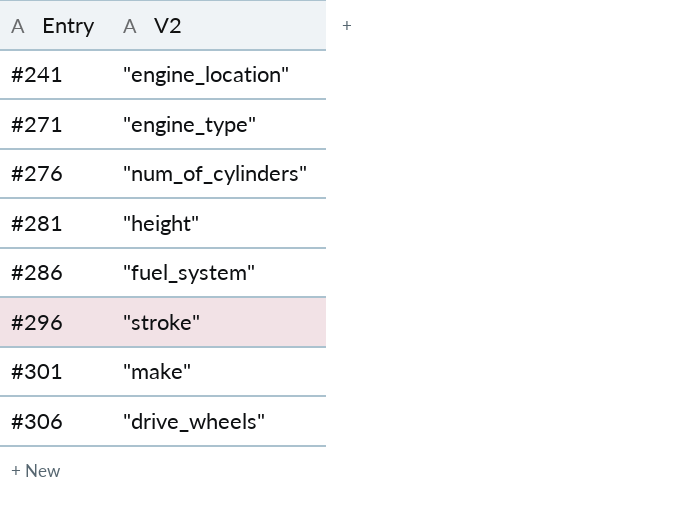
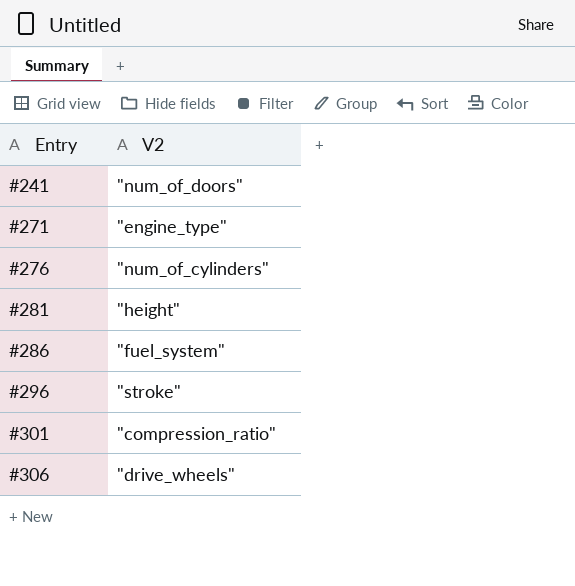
#241 | V2: "engine_location" -> "num_of_doors"
#301 | V2: "make" -> "compression_ratio"

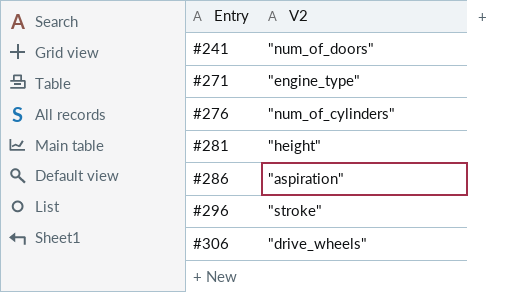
row #301: "compression_ratio" -> none
#286 | V2: "fuel_system" -> "aspiration"

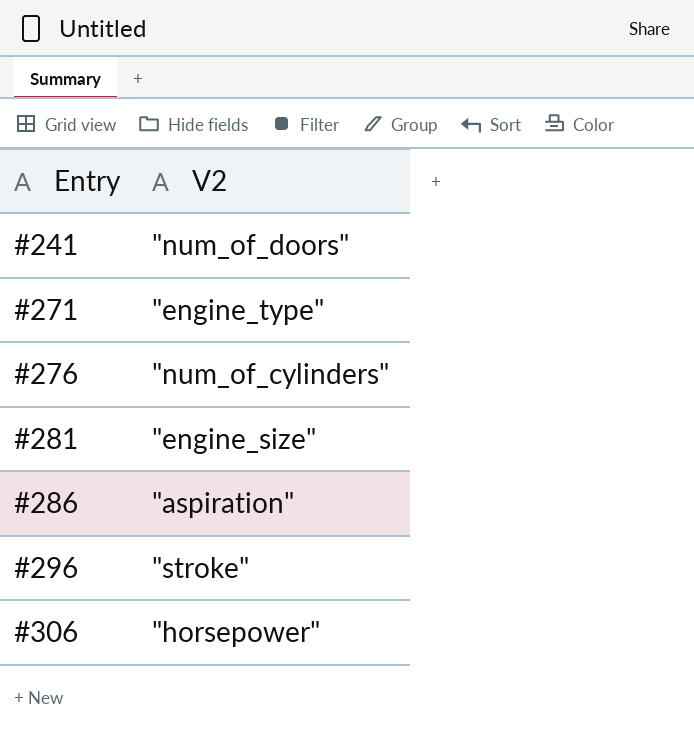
#281 | V2: "height" -> "engine_size"
#306 | V2: "drive_wheels" -> "horsepower"

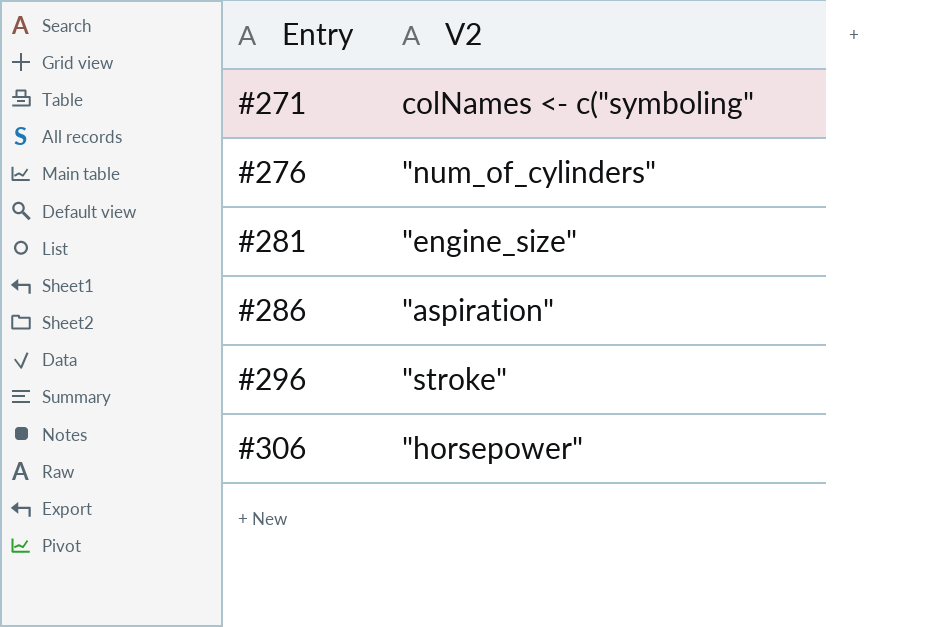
row #241: "num_of_doors" -> none
#271 | V2: "engine_type" -> colNames <- c("symboling"

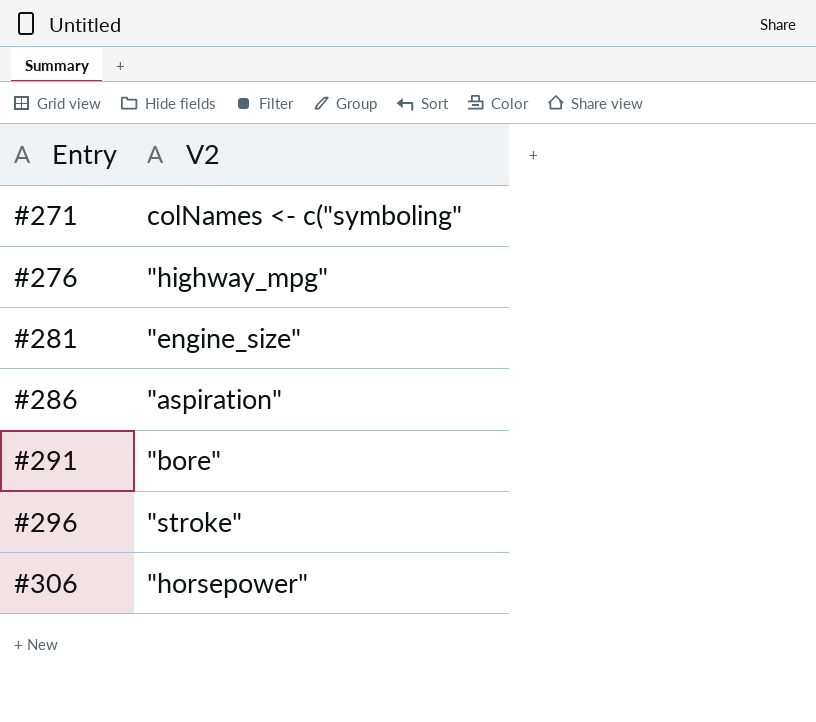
#276 | V2: "num_of_cylinders" -> "highway_mpg"
row #291: none -> "bore"

